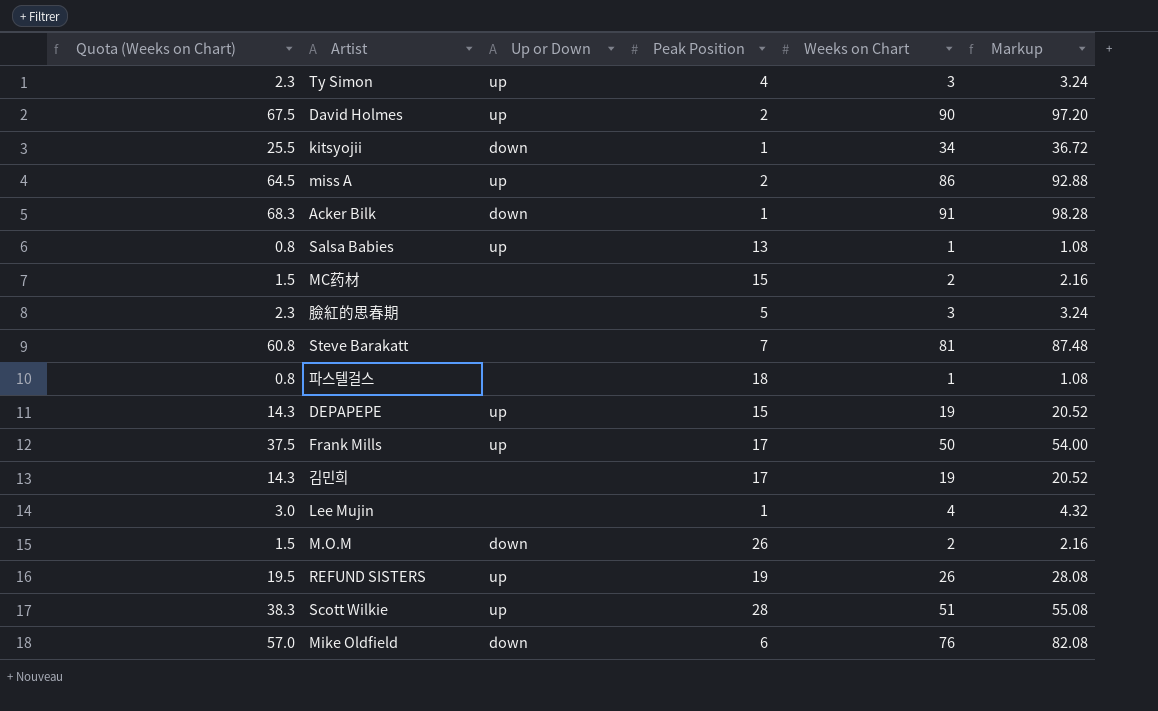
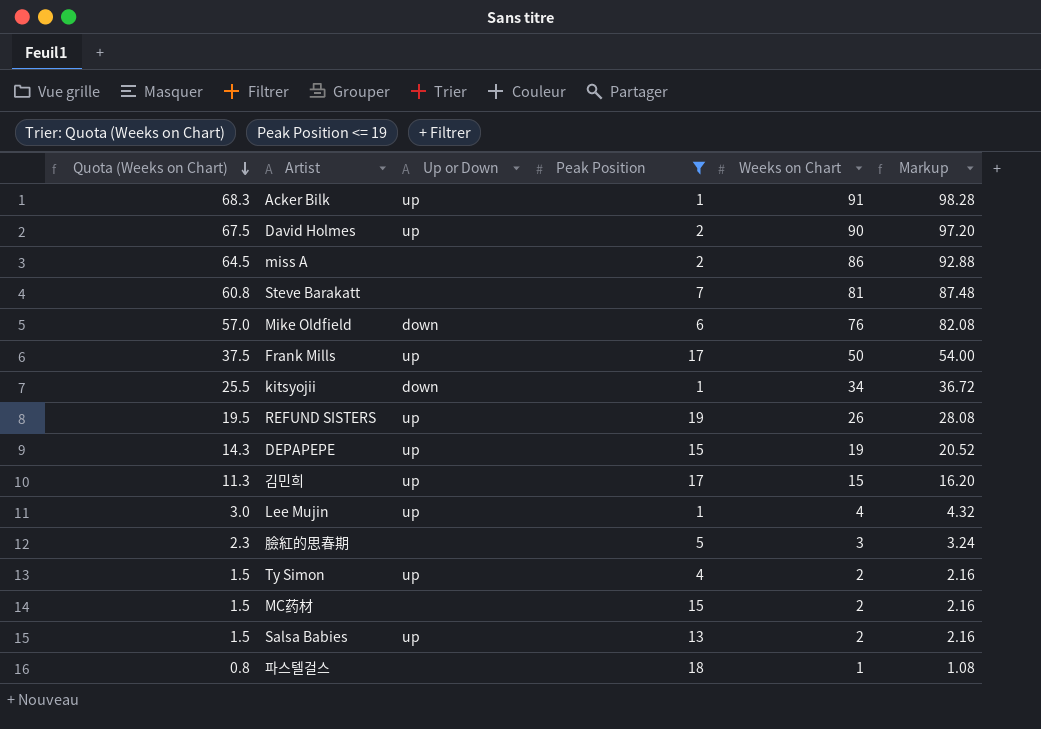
filter: none -> Peak Position <= 19
row order: none -> Quota (Weeks on Chart) descending
Acker Bilk | Up or Down: down -> up
miss A | Up or Down: up -> none
김민희 | Quota (Weeks on Chart): 14.3 -> 11.3
김민희 | Up or Down: none -> up
김민희 | Weeks on Chart: 19 -> 15
김민희 | Markup: 20.52 -> 16.20
Lee Mujin | Up or Down: none -> up
Ty Simon | Quota (Weeks on Chart): 2.3 -> 1.5
Ty Simon | Weeks on Chart: 3 -> 2
Ty Simon | Markup: 3.24 -> 2.16
Salsa Babies | Quota (Weeks on Chart): 0.8 -> 1.5
Salsa Babies | Weeks on Chart: 1 -> 2
Salsa Babies | Markup: 1.08 -> 2.16

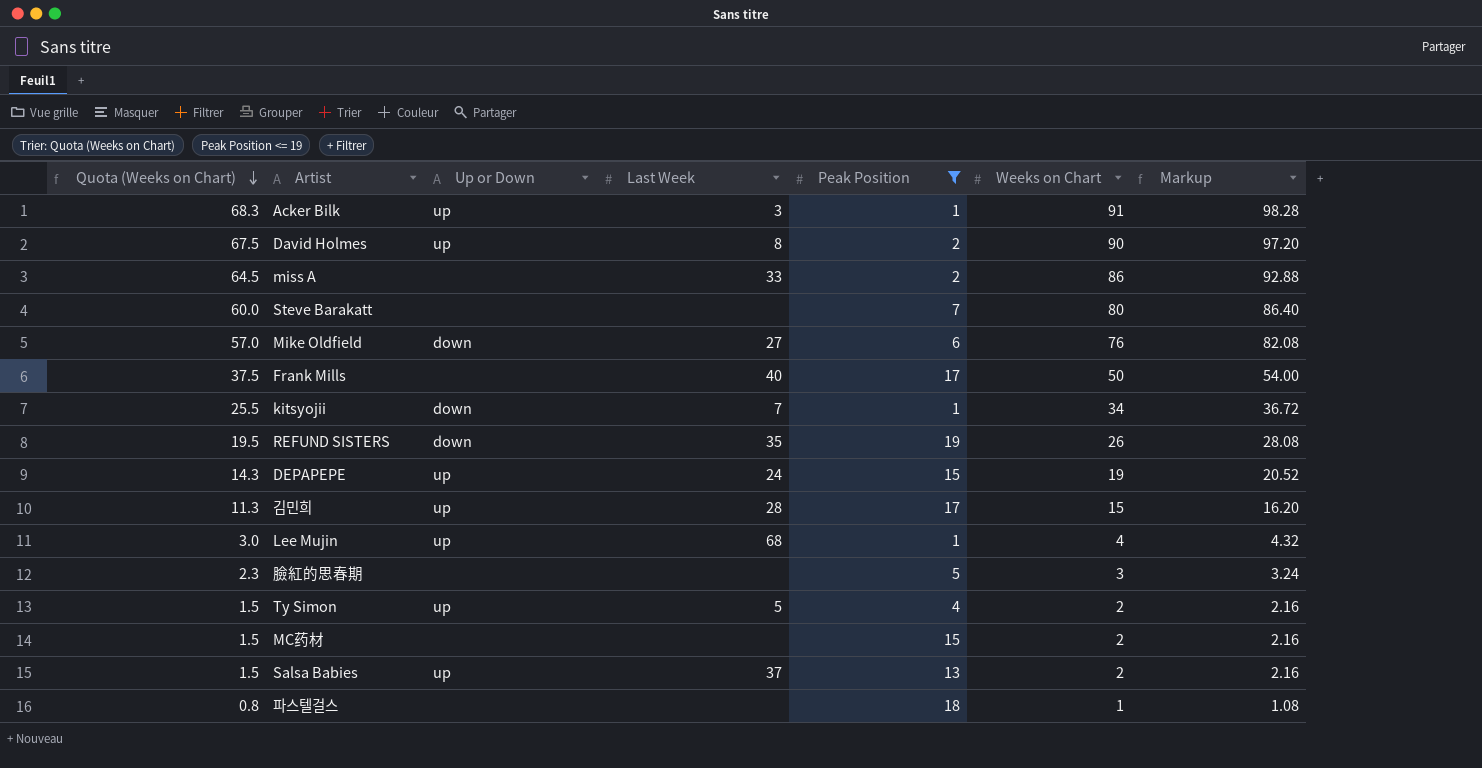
column Last Week | position: none -> 4
Steve Barakatt | Quota (Weeks on Chart): 60.8 -> 60.0
Steve Barakatt | Weeks on Chart: 81 -> 80
Steve Barakatt | Markup: 87.48 -> 86.40
Frank Mills | Up or Down: up -> none
REFUND SISTERS | Up or Down: up -> down

